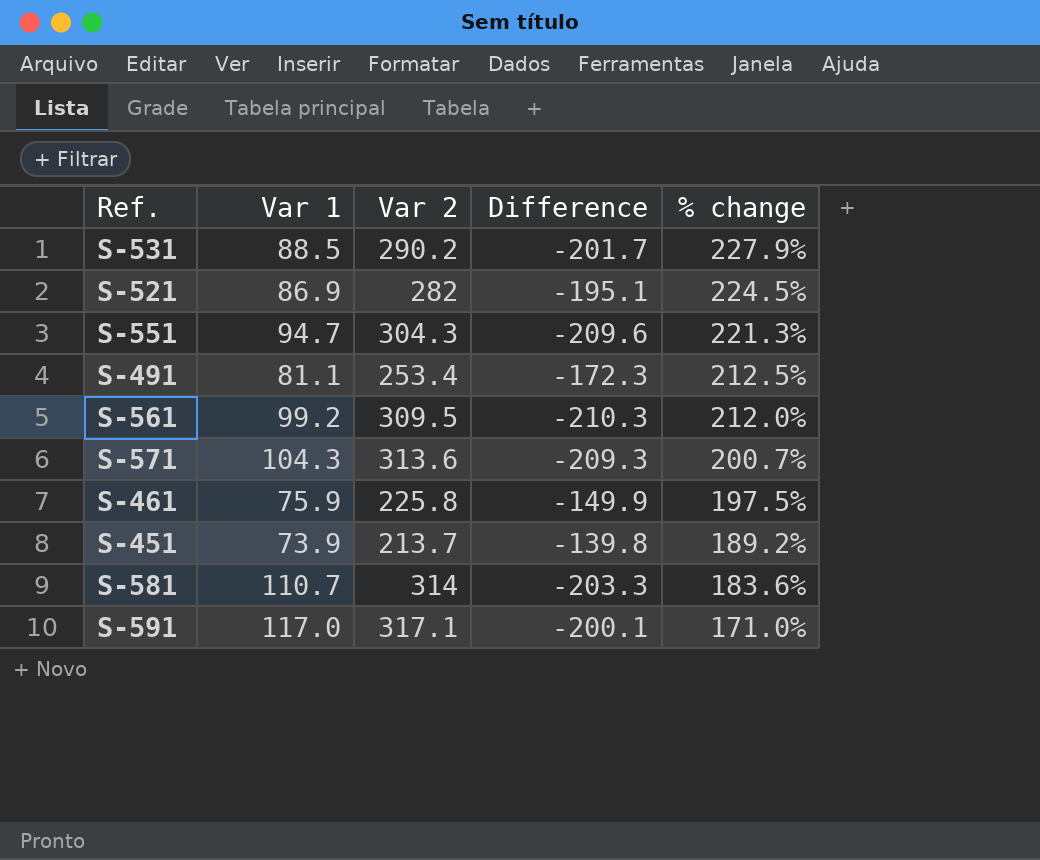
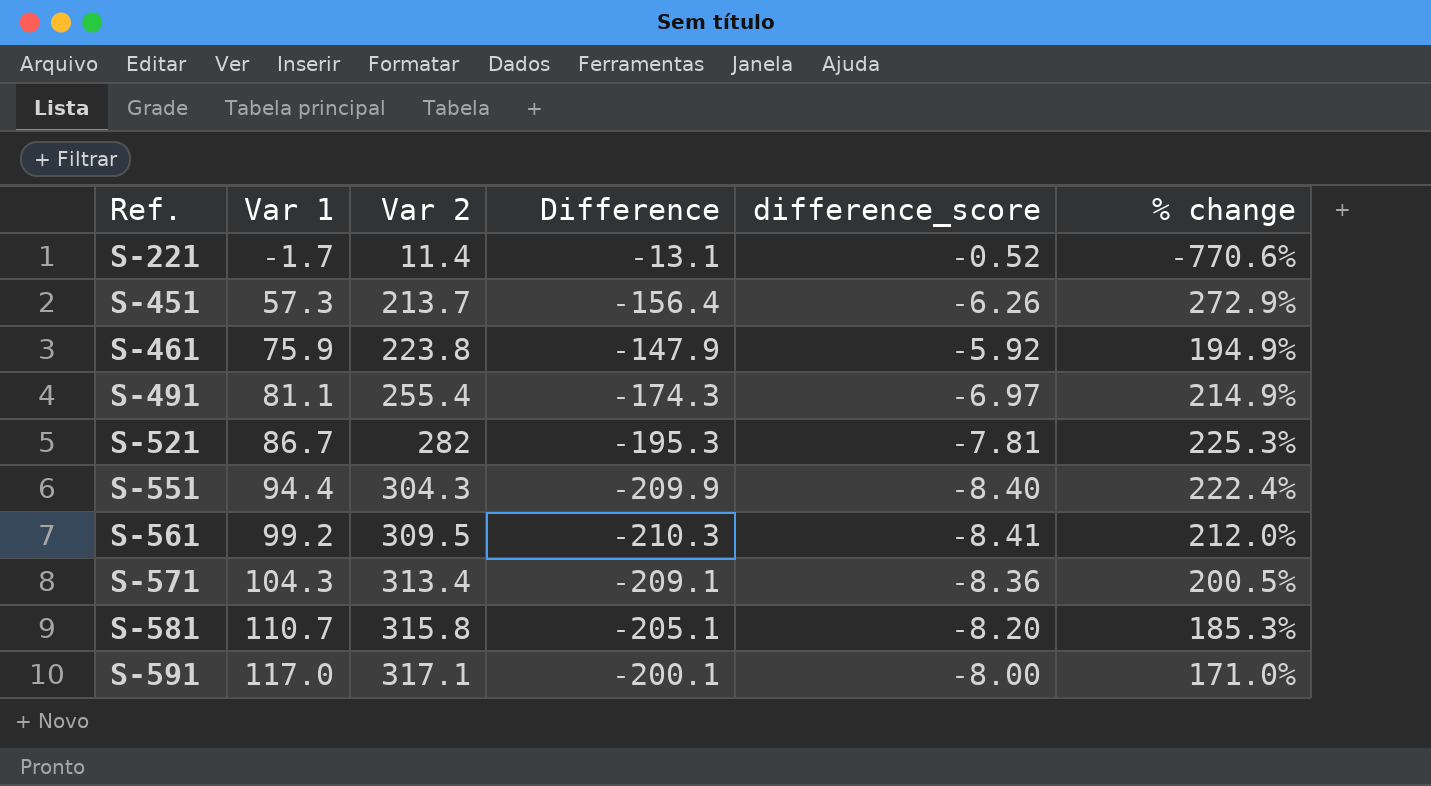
row order: % change descending -> Ref. ascending
column difference_score | formula: none -> [Difference] * 0.04
row S-531: 88.5 | 290.2 | -201.7 | 227.9% -> none
row S-221: none -> -1.7 | 11.4 | -13.1 | -0.52 | -770.6%
S-451 | Var 1: 73.9 -> 57.3
S-451 | Difference: -139.8 -> -156.4
S-451 | % change: 189.2% -> 272.9%
S-461 | Var 2: 225.8 -> 223.8
S-461 | Difference: -149.9 -> -147.9
S-461 | % change: 197.5% -> 194.9%
S-491 | Var 2: 253.4 -> 255.4
S-491 | Difference: -172.3 -> -174.3
S-491 | % change: 212.5% -> 214.9%
S-521 | Var 1: 86.9 -> 86.7
S-521 | Difference: -195.1 -> -195.3
S-521 | % change: 224.5% -> 225.3%
S-551 | Var 1: 94.7 -> 94.4
S-551 | Difference: -209.6 -> -209.9
S-551 | % change: 221.3% -> 222.4%
S-571 | Var 2: 313.6 -> 313.4
S-571 | Difference: -209.3 -> -209.1
S-571 | % change: 200.7% -> 200.5%
S-581 | Var 2: 314 -> 315.8
S-581 | Difference: -203.3 -> -205.1
S-581 | % change: 183.6% -> 185.3%

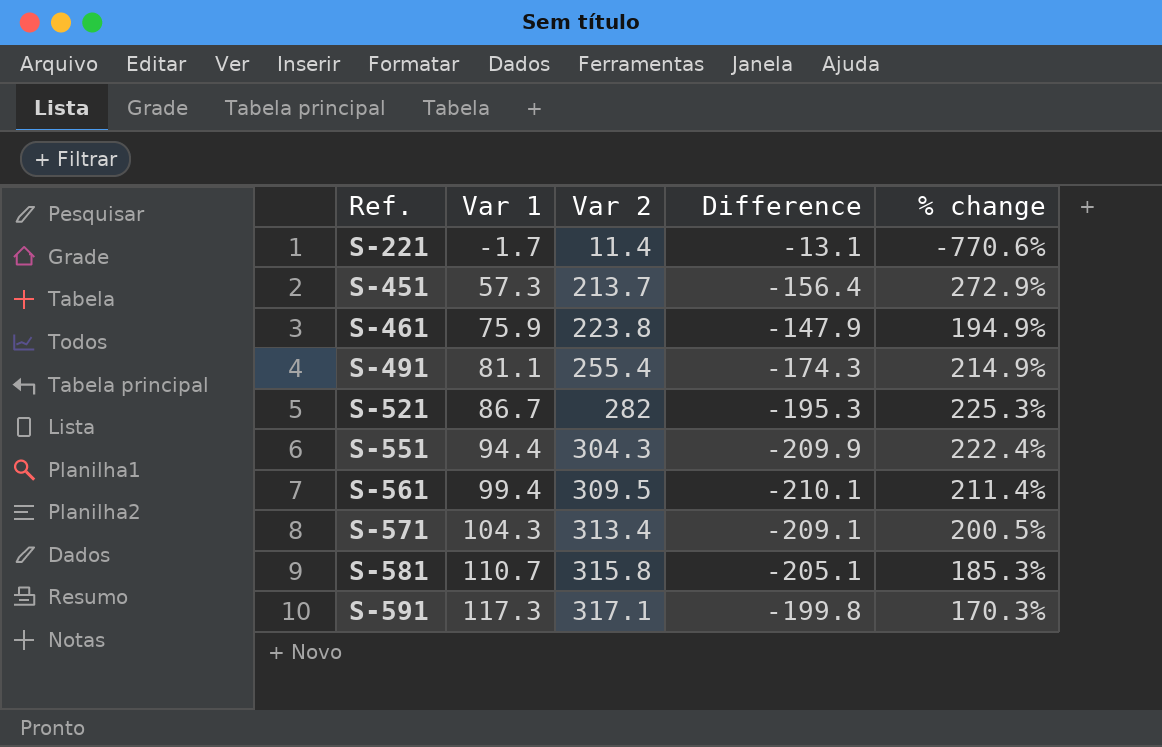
column difference_score | formula: [Difference] * 0.04 -> none
S-561 | Var 1: 99.2 -> 99.4
S-561 | Difference: -210.3 -> -210.1
S-561 | % change: 212.0% -> 211.4%
S-591 | Var 1: 117.0 -> 117.3
S-591 | Difference: -200.1 -> -199.8
S-591 | % change: 171.0% -> 170.3%

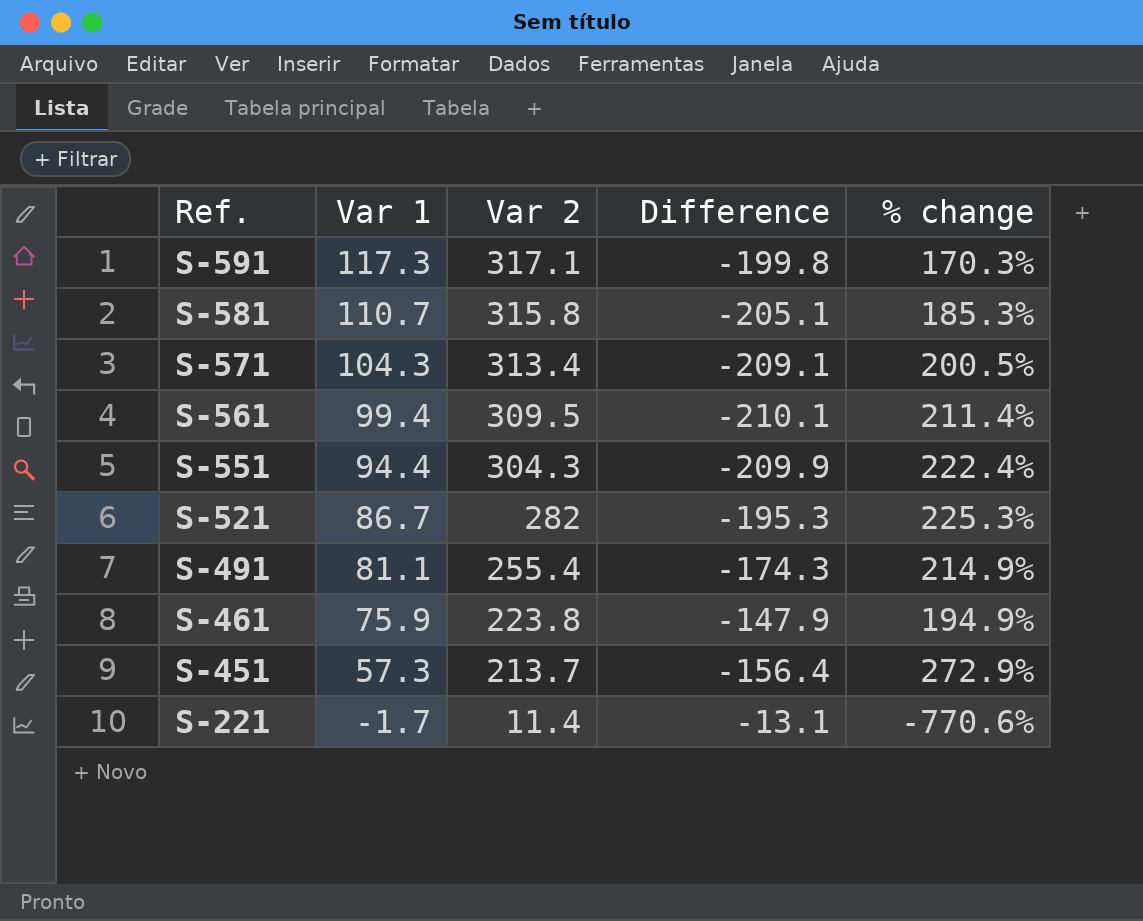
row order: Ref. ascending -> Ref. descending

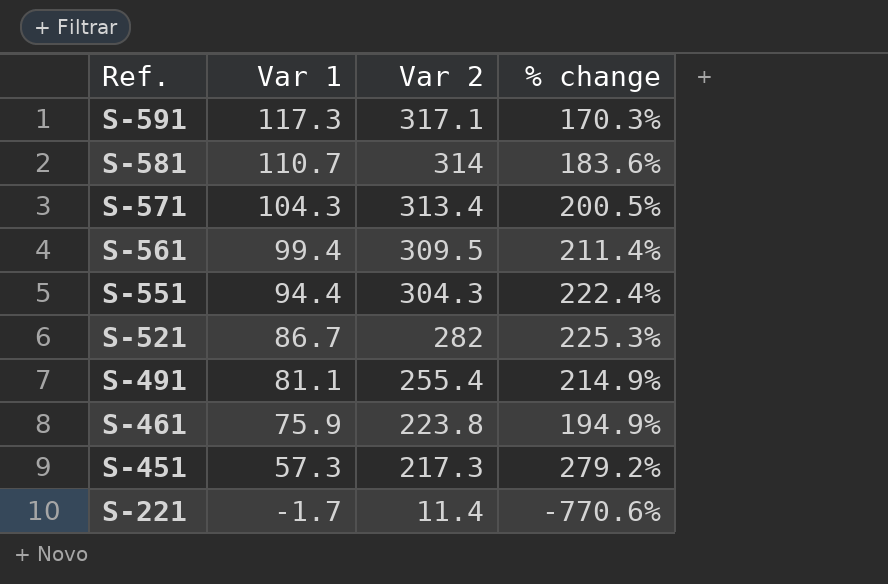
column Difference | formula: [Var 1] - [Var 2] -> none
S-581 | Var 2: 315.8 -> 314
S-581 | % change: 185.3% -> 183.6%
S-451 | Var 2: 213.7 -> 217.3
S-451 | % change: 272.9% -> 279.2%

